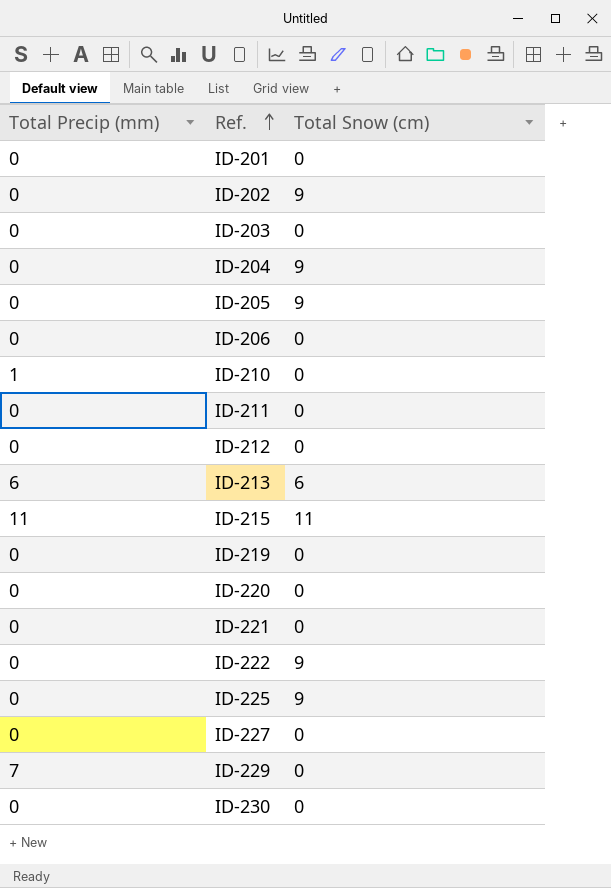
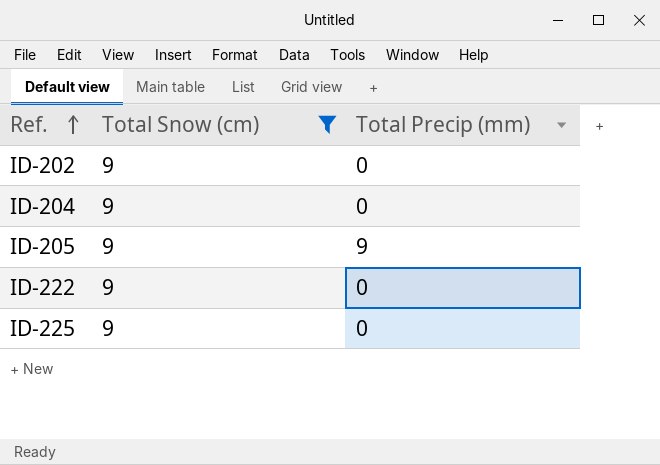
filter: none -> Total Snow (cm) = 9
column Total Precip (mm) | position: 1 -> 3
ID-205 | Total Precip (mm): 0 -> 9

